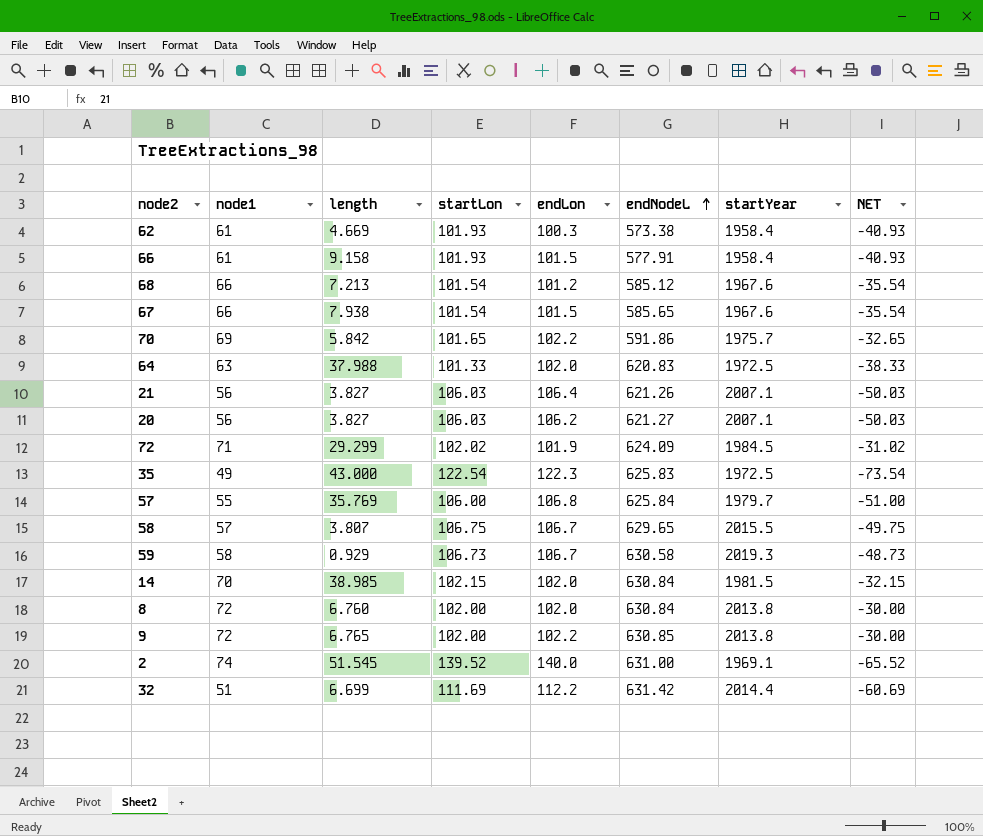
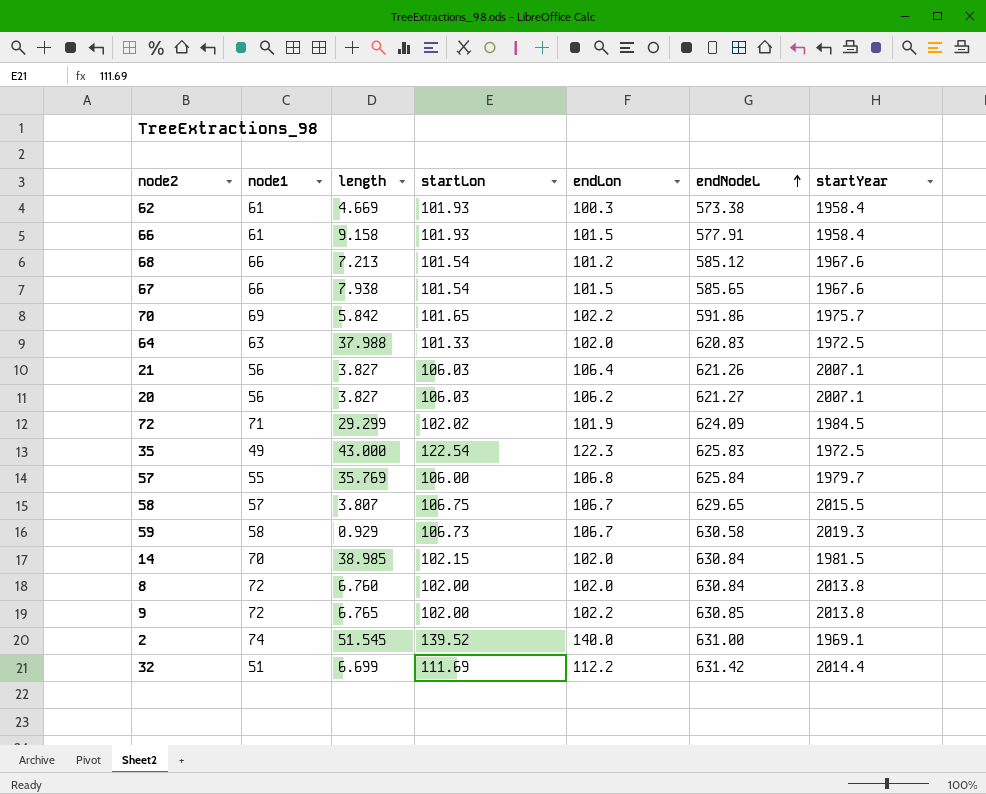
column NET | formula: [node1] - [startLon] -> none

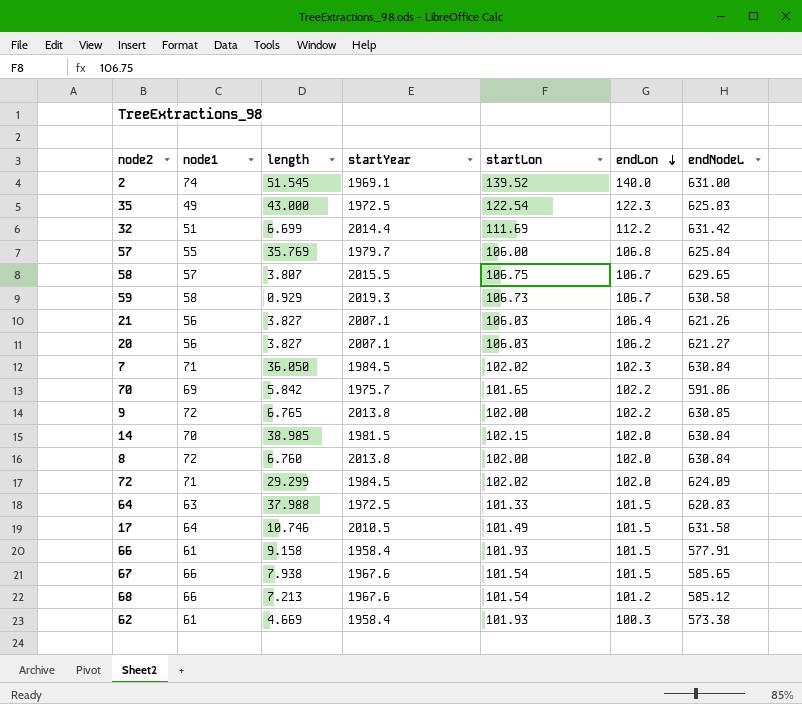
row order: endNodeL ascending -> endLon descending
column startYear | position: 7 -> 4
row 7: none -> 71 | 36.050 | 1984.5 | 102.02 | 102.3 | 630.84
72 | endLon: 101.9 -> 102.0
64 | endLon: 102.0 -> 101.5
row 17: none -> 64 | 10.746 | 2010.5 | 101.49 | 101.5 | 631.58

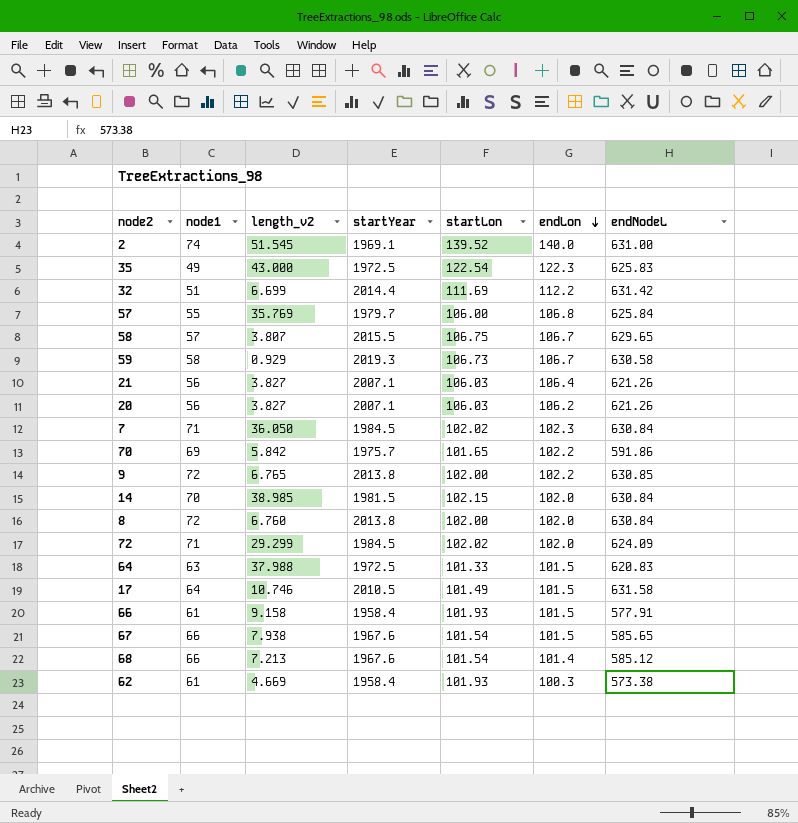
column name: length -> length_v2
20 | endNodeL: 621.27 -> 621.26
68 | endLon: 101.2 -> 101.4

